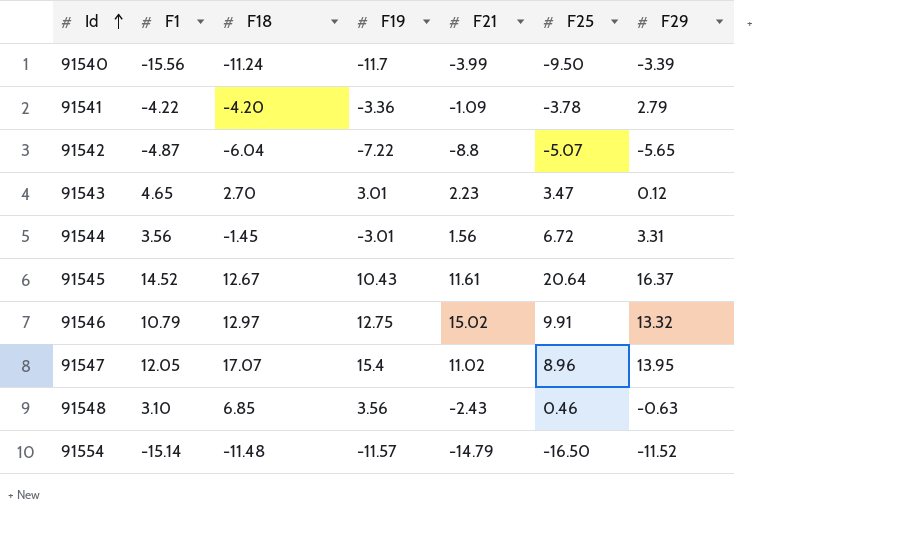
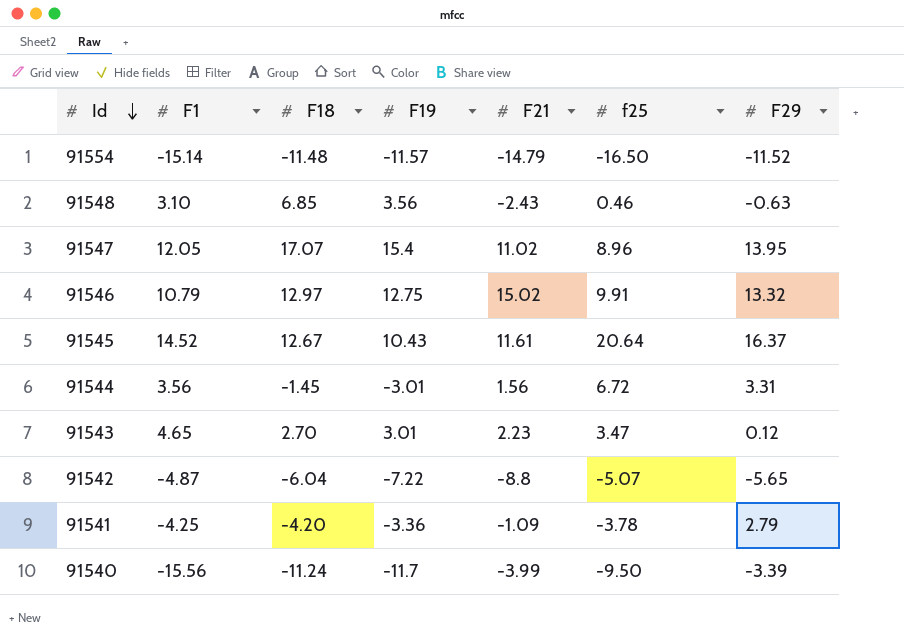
row order: Id ascending -> Id descending
column name: F25 -> f25
91541 | F1: -4.22 -> -4.25

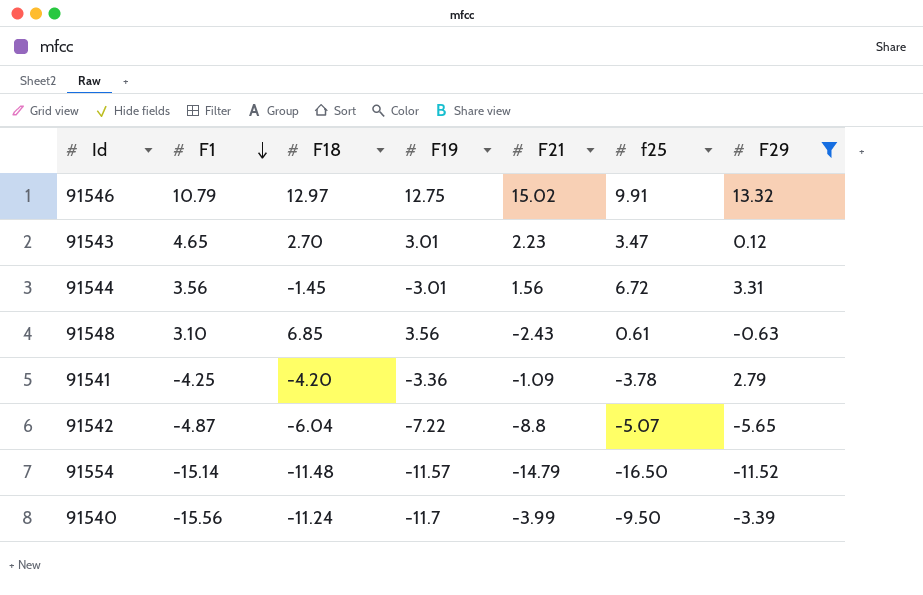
filter: none -> F29 <= 13.32
row order: Id descending -> F1 descending
91548 | f25: 0.46 -> 0.61

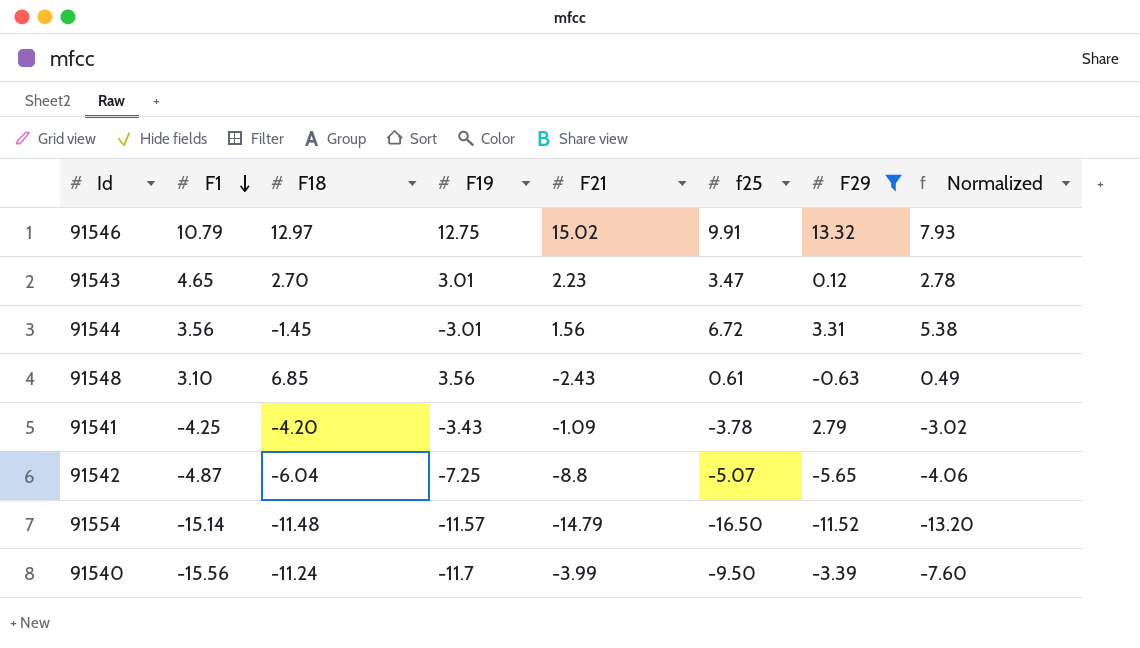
column Normalized | formula: none -> [f25] * 0.8
91541 | F19: -3.36 -> -3.43
91542 | F19: -7.22 -> -7.25

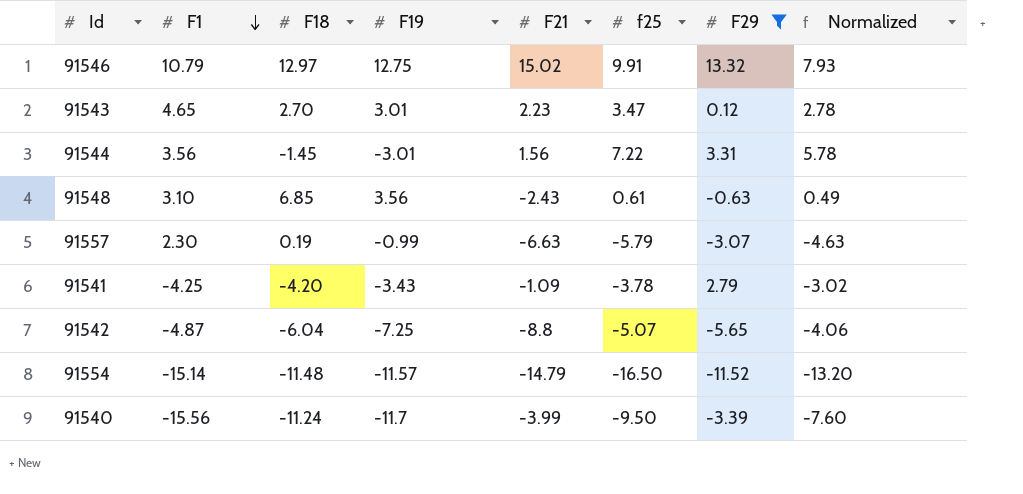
91544 | f25: 6.72 -> 7.22
91544 | Normalized: 5.38 -> 5.78
row 91557: none -> 2.30 | 0.19 | -0.99 | -6.63 | -5.79 | -3.07 | -4.63

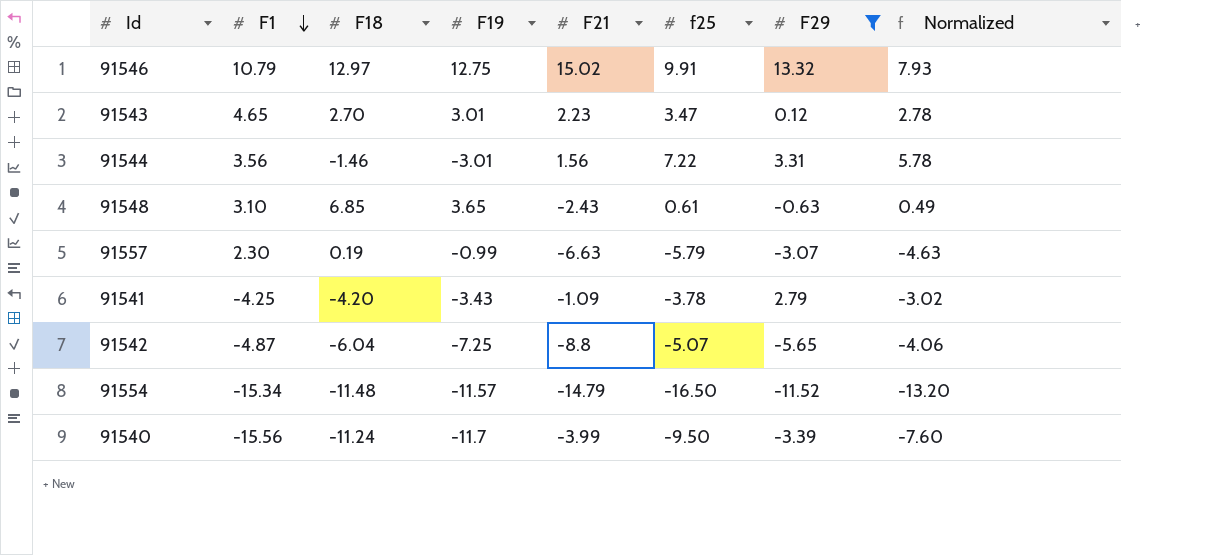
91544 | F18: -1.45 -> -1.46
91548 | F19: 3.56 -> 3.65
91554 | F1: -15.14 -> -15.34

